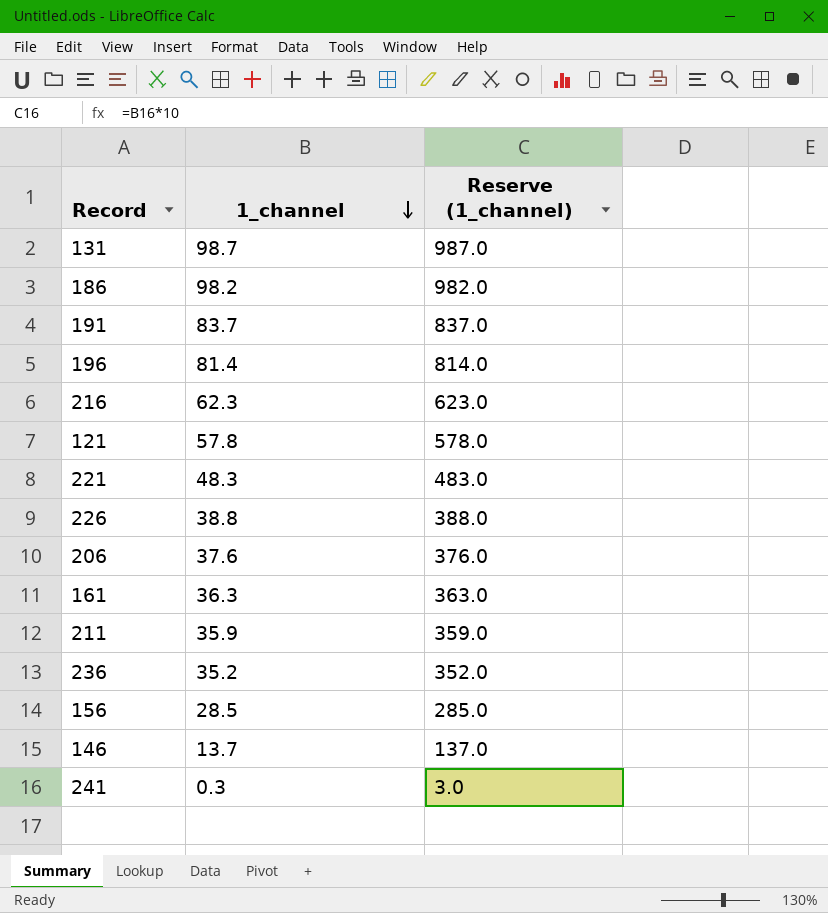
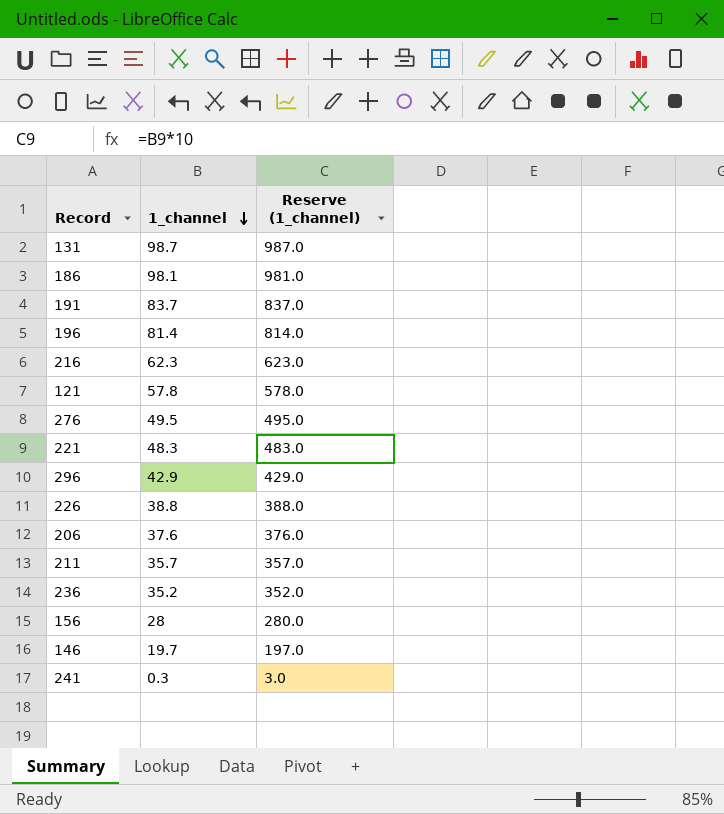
row 161: 36.3 | 363.0 -> none
186 | 1_channel: 98.2 -> 98.1
186 | Reserve (1_channel): 982.0 -> 981.0
row 276: none -> 49.5 | 495.0
row 296: none -> 42.9 | 429.0
211 | 1_channel: 35.9 -> 35.7
211 | Reserve (1_channel): 359.0 -> 357.0
156 | 1_channel: 28.5 -> 28
156 | Reserve (1_channel): 285.0 -> 280.0
146 | 1_channel: 13.7 -> 19.7
146 | Reserve (1_channel): 137.0 -> 197.0

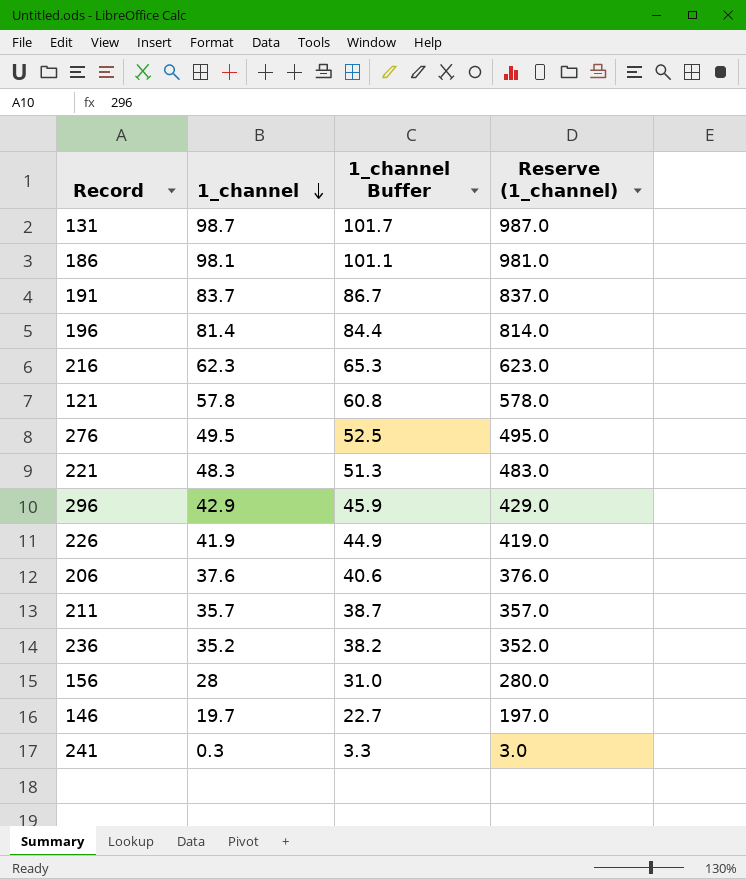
column 1_channel Buffer | formula: none -> [1_channel] + 3
226 | 1_channel: 38.8 -> 41.9
226 | Reserve (1_channel): 388.0 -> 419.0

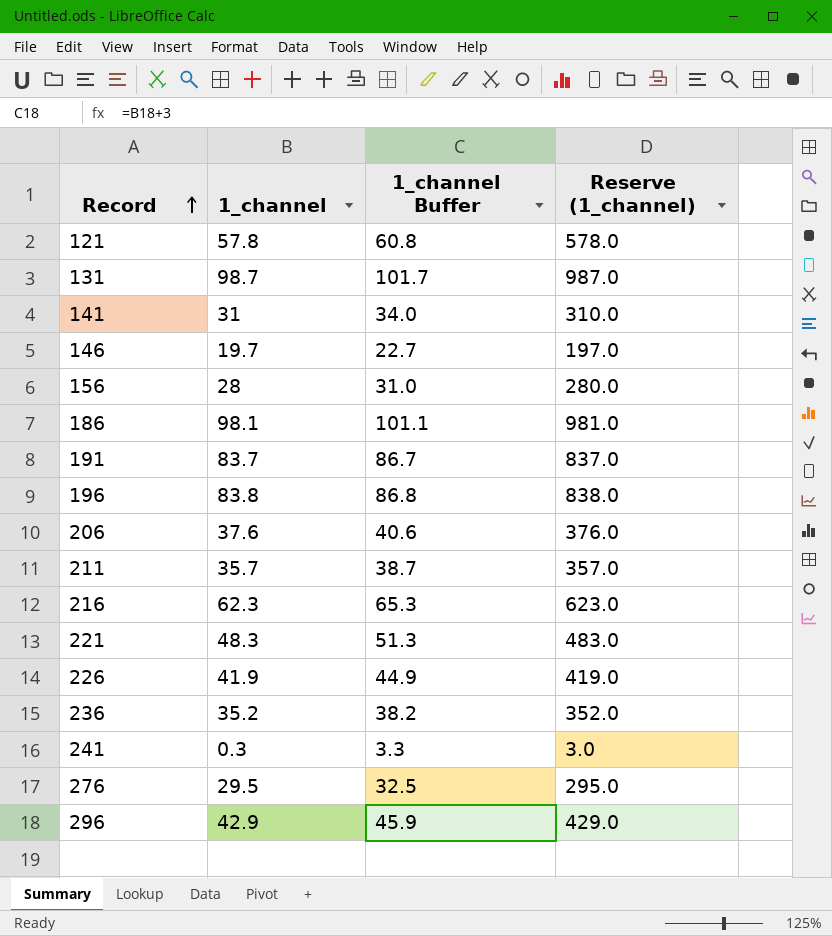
row order: 1_channel descending -> Record ascending
row 141: none -> 31 | 34.0 | 310.0
196 | 1_channel: 81.4 -> 83.8
196 | 1_channel Buffer: 84.4 -> 86.8
196 | Reserve (1_channel): 814.0 -> 838.0
276 | 1_channel: 49.5 -> 29.5
276 | 1_channel Buffer: 52.5 -> 32.5
276 | Reserve (1_channel): 495.0 -> 295.0

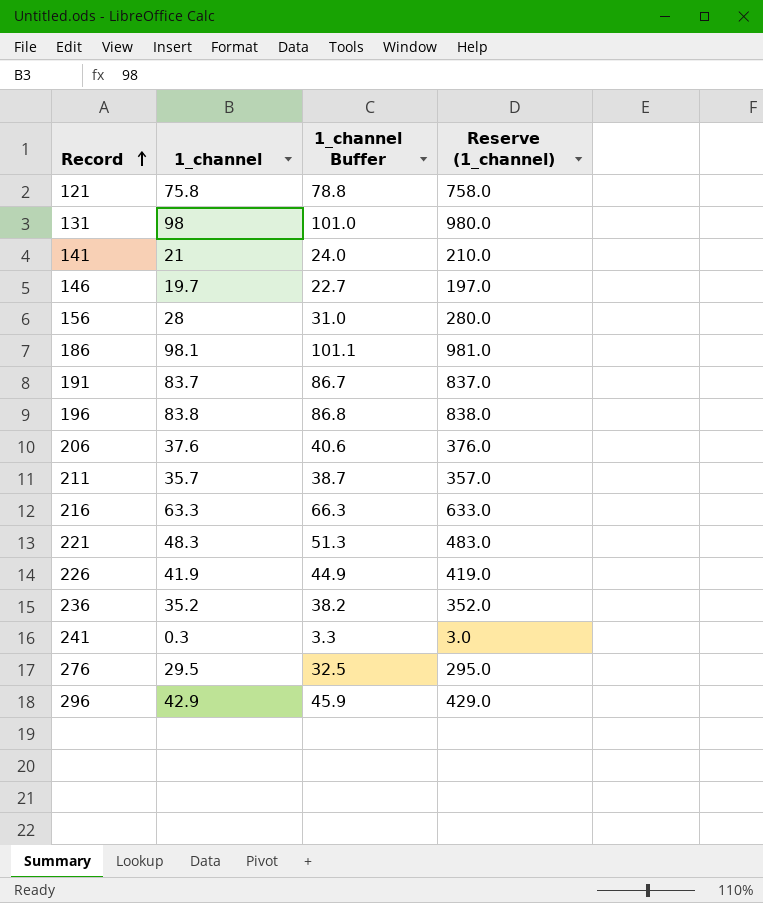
121 | 1_channel: 57.8 -> 75.8
121 | 1_channel Buffer: 60.8 -> 78.8
121 | Reserve (1_channel): 578.0 -> 758.0
131 | 1_channel: 98.7 -> 98
131 | 1_channel Buffer: 101.7 -> 101.0
131 | Reserve (1_channel): 987.0 -> 980.0
141 | 1_channel: 31 -> 21
141 | 1_channel Buffer: 34.0 -> 24.0
141 | Reserve (1_channel): 310.0 -> 210.0
216 | 1_channel: 62.3 -> 63.3
216 | 1_channel Buffer: 65.3 -> 66.3
216 | Reserve (1_channel): 623.0 -> 633.0

